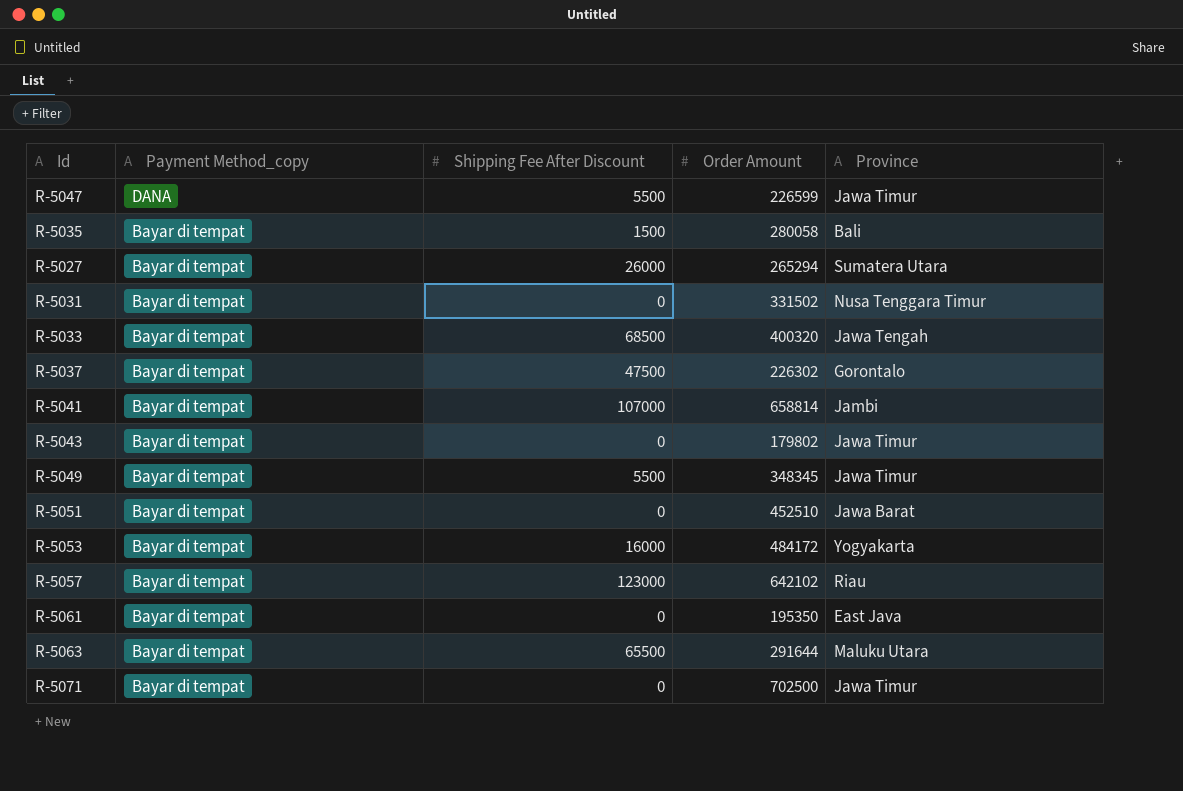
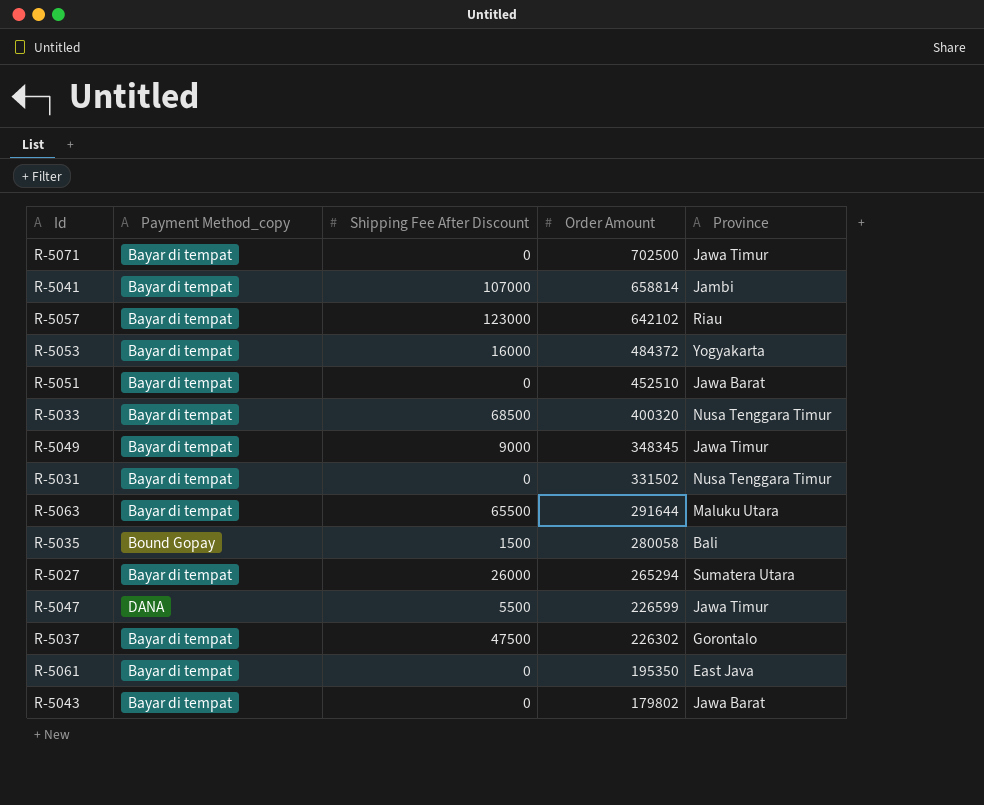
row order: Payment Method_copy descending -> Order Amount descending
R-5053 | Order Amount: 484172 -> 484372
R-5033 | Province: Jawa Tengah -> Nusa Tenggara Timur
R-5049 | Shipping Fee After Discount: 5500 -> 9000
R-5035 | Payment Method_copy: Bayar di tempat -> Bound Gopay
R-5043 | Province: Jawa Timur -> Jawa Barat

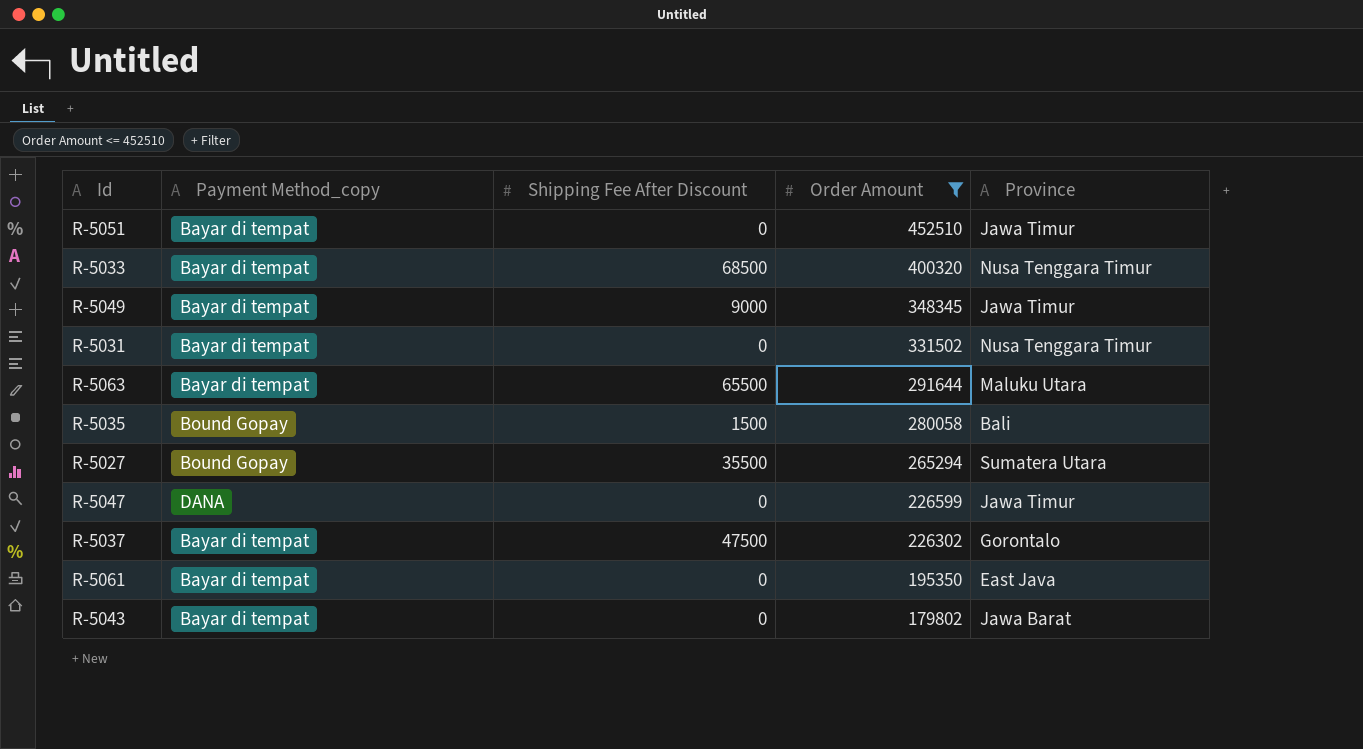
filter: none -> Order Amount <= 452510
R-5051 | Province: Jawa Barat -> Jawa Timur
R-5027 | Payment Method_copy: Bayar di tempat -> Bound Gopay
R-5027 | Shipping Fee After Discount: 26000 -> 35500
R-5047 | Shipping Fee After Discount: 5500 -> 0

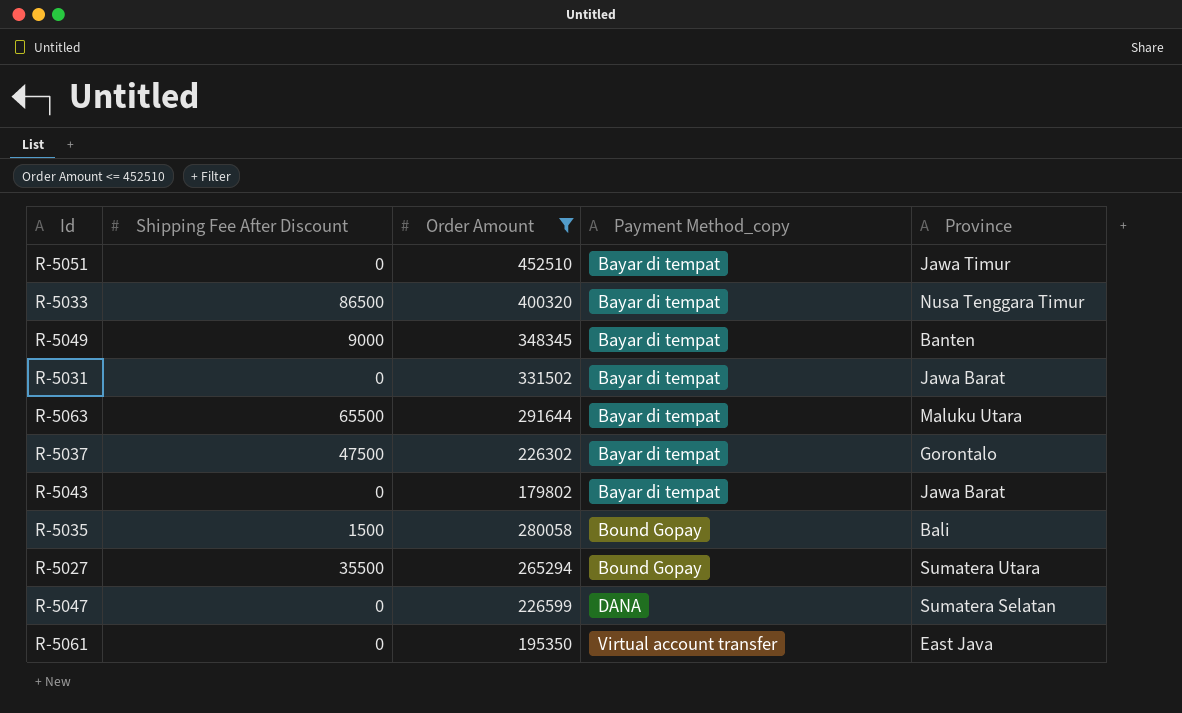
row order: Order Amount descending -> Payment Method_copy ascending
column Payment Method_copy | position: 2 -> 4
R-5033 | Shipping Fee After Discount: 68500 -> 86500
R-5049 | Province: Jawa Timur -> Banten
R-5031 | Province: Nusa Tenggara Timur -> Jawa Barat
R-5047 | Province: Jawa Timur -> Sumatera Selatan
R-5061 | Payment Method_copy: Bayar di tempat -> Virtual account transfer

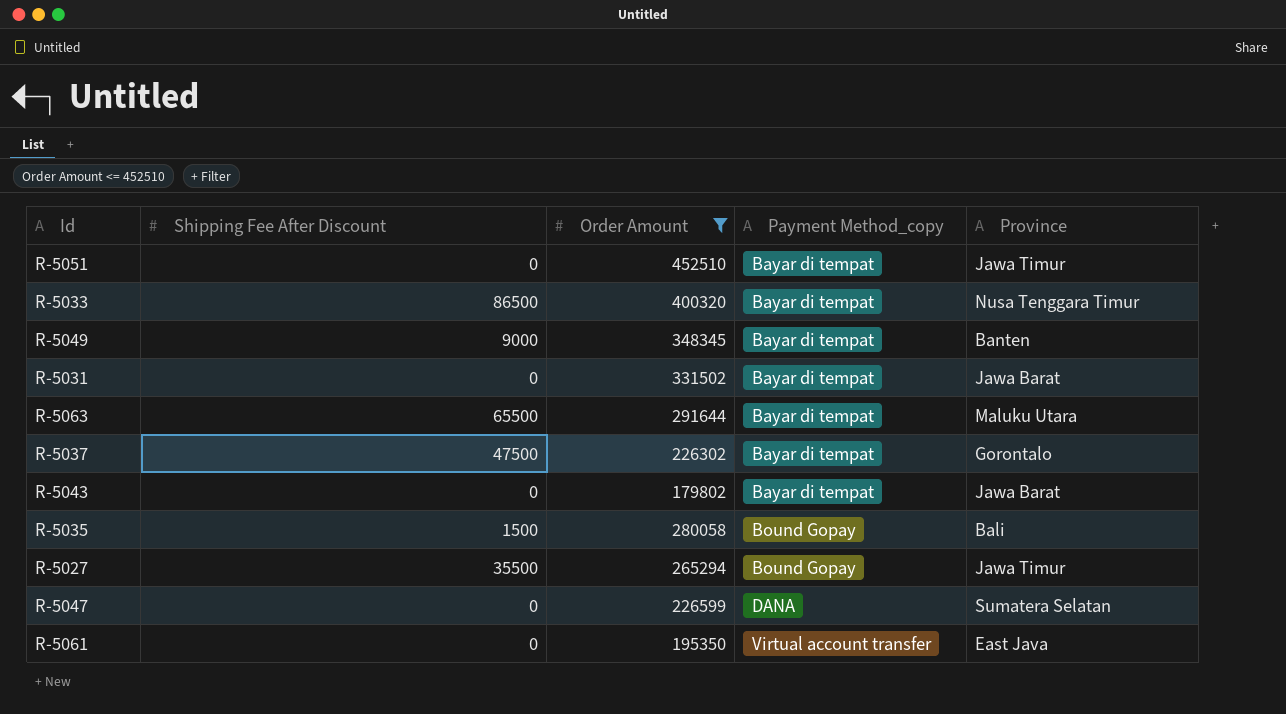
R-5027 | Province: Sumatera Utara -> Jawa Timur

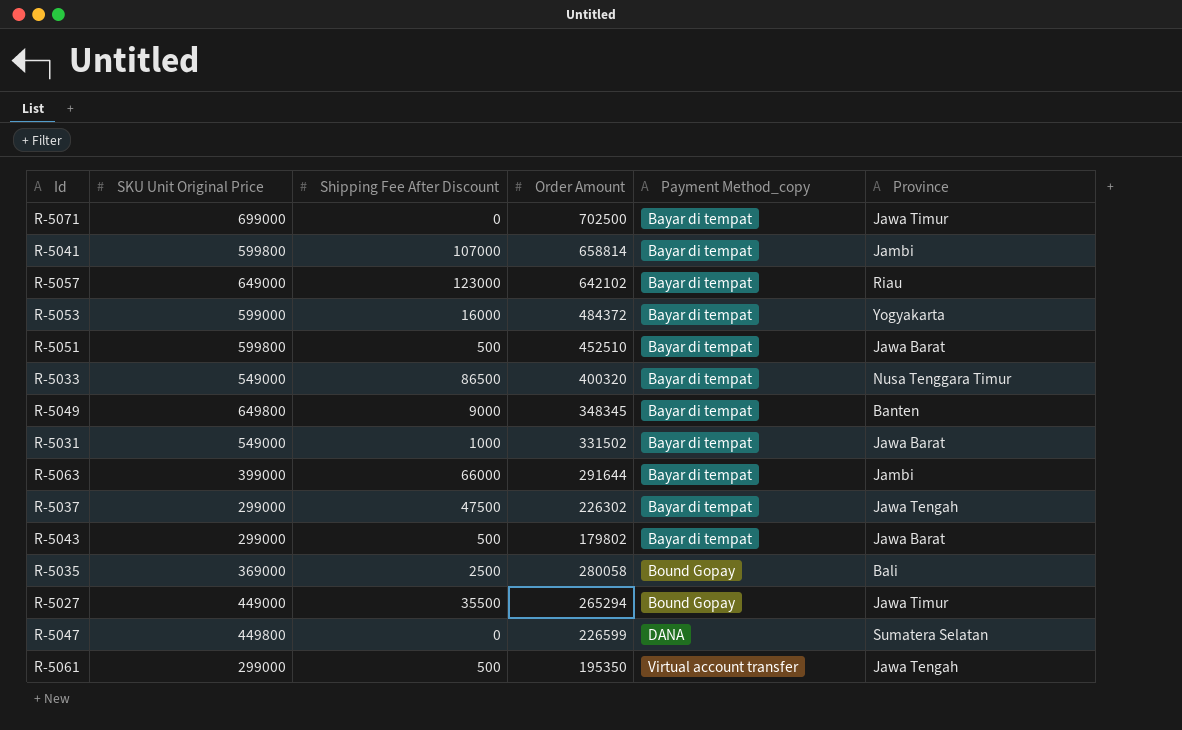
filter: Order Amount <= 452510 -> none
column SKU Unit Original Price | position: none -> 2
R-5051 | Shipping Fee After Discount: 0 -> 500
R-5051 | Province: Jawa Timur -> Jawa Barat
R-5031 | Shipping Fee After Discount: 0 -> 1000
R-5063 | Shipping Fee After Discount: 65500 -> 66000
R-5063 | Province: Maluku Utara -> Jambi
R-5037 | Province: Gorontalo -> Jawa Tengah
R-5043 | Shipping Fee After Discount: 0 -> 500
R-5035 | Shipping Fee After Discount: 1500 -> 2500
R-5061 | Shipping Fee After Discount: 0 -> 500
R-5061 | Province: East Java -> Jawa Tengah

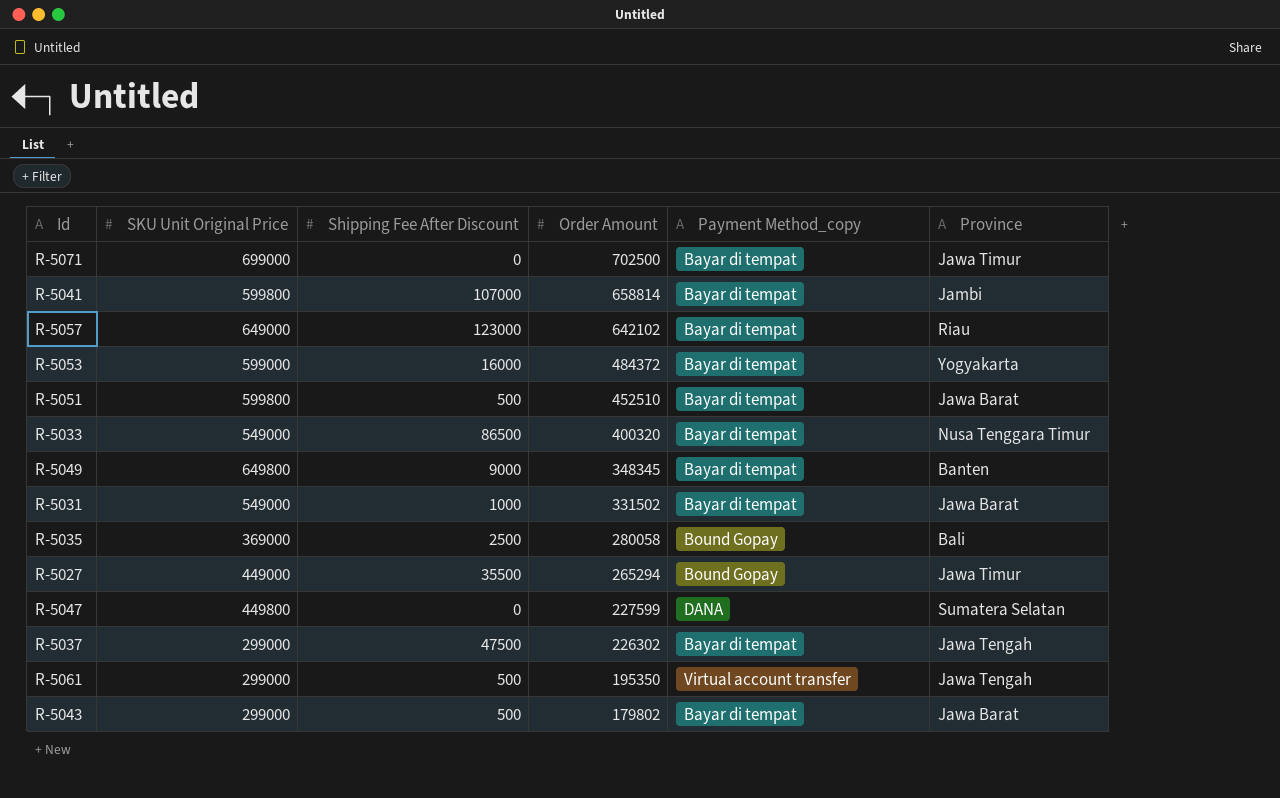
row order: Payment Method_copy ascending -> Order Amount descending
row R-5063: 399000 | 66000 | 291644 | Bayar di tempat | Jambi -> none
R-5047 | Order Amount: 226599 -> 227599

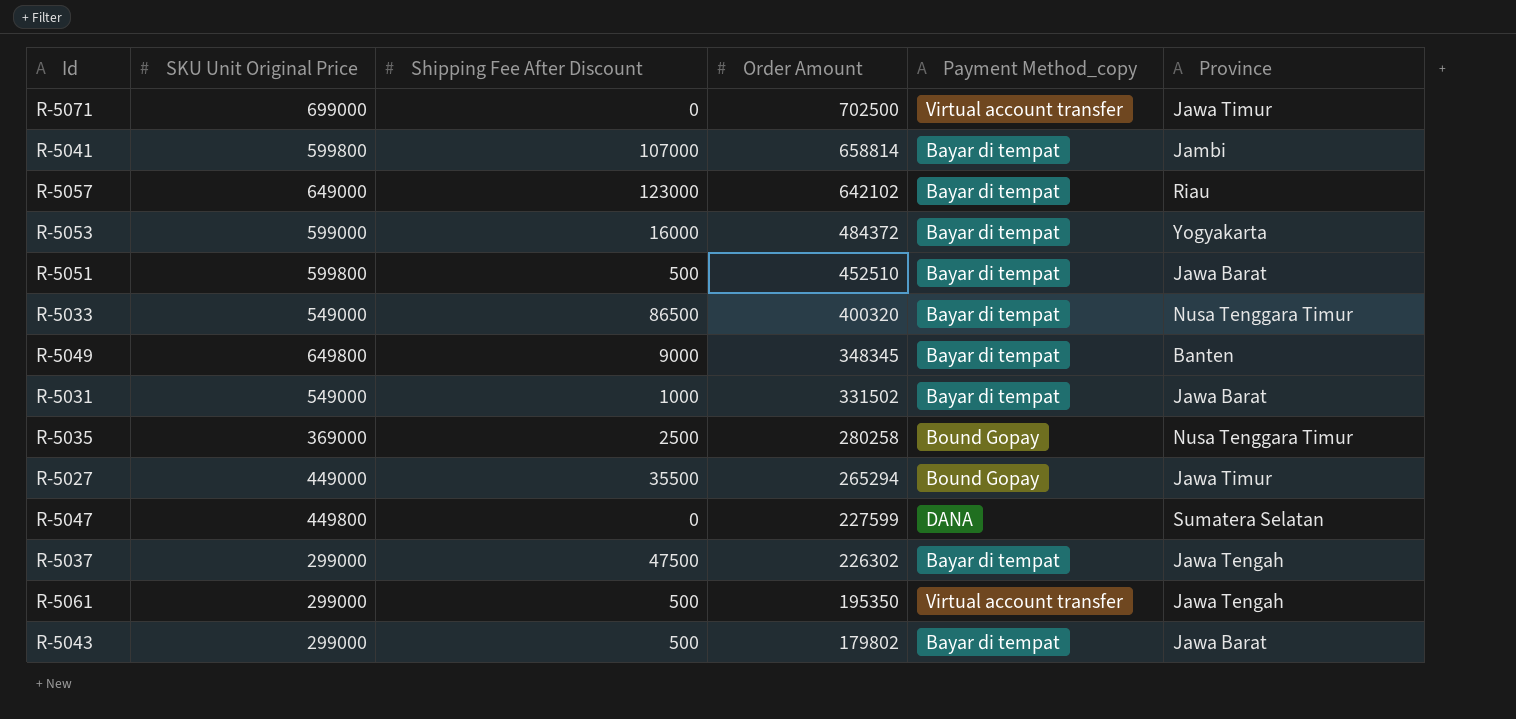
R-5071 | Payment Method_copy: Bayar di tempat -> Virtual account transfer
R-5035 | Order Amount: 280058 -> 280258
R-5035 | Province: Bali -> Nusa Tenggara Timur

